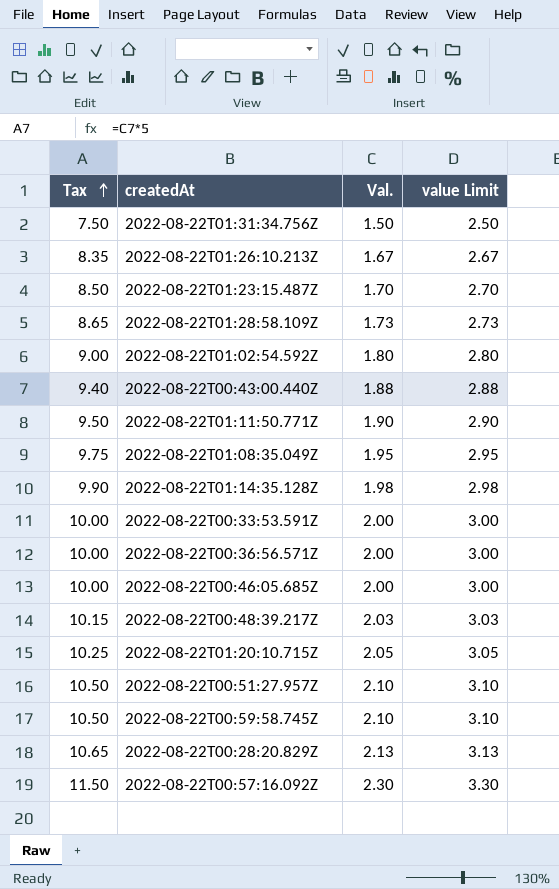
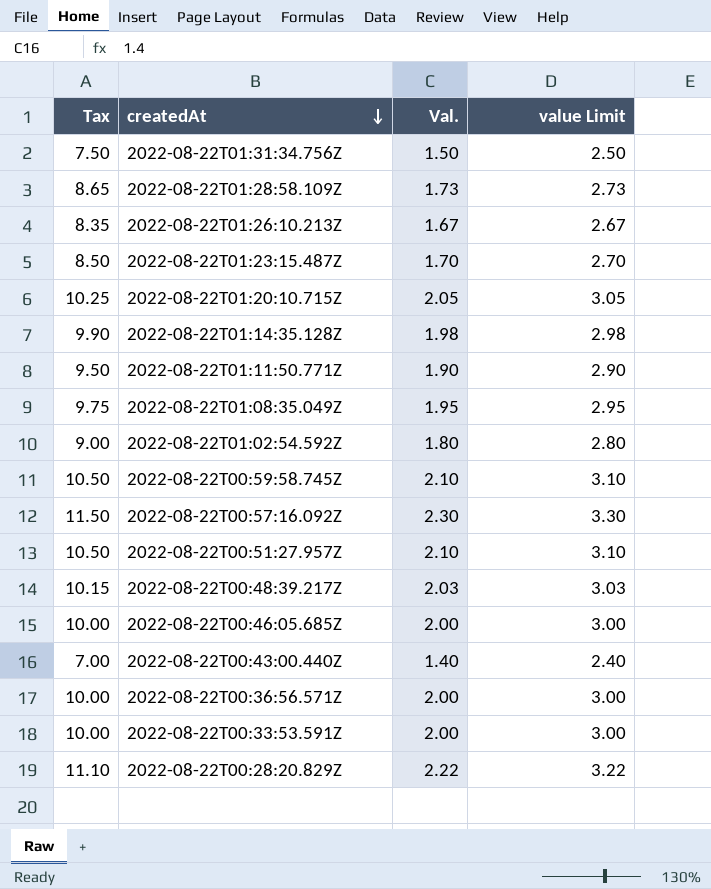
row order: Tax ascending -> createdAt descending
2022-08-22T00:43:00.440Z | Tax: 9.40 -> 7.00
2022-08-22T00:43:00.440Z | Val.: 1.88 -> 1.40
2022-08-22T00:43:00.440Z | value Limit: 2.88 -> 2.40
2022-08-22T00:28:20.829Z | Tax: 10.65 -> 11.10
2022-08-22T00:28:20.829Z | Val.: 2.13 -> 2.22
2022-08-22T00:28:20.829Z | value Limit: 3.13 -> 3.22

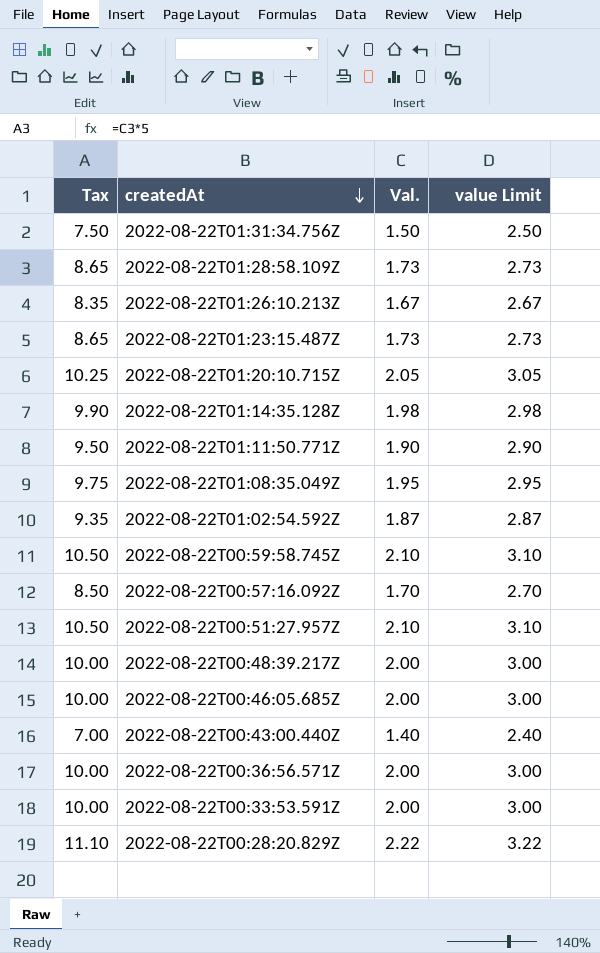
2022-08-22T01:23:15.487Z | Tax: 8.50 -> 8.65
2022-08-22T01:23:15.487Z | Val.: 1.70 -> 1.73
2022-08-22T01:23:15.487Z | value Limit: 2.70 -> 2.73
2022-08-22T01:02:54.592Z | Tax: 9.00 -> 9.35
2022-08-22T01:02:54.592Z | Val.: 1.80 -> 1.87
2022-08-22T01:02:54.592Z | value Limit: 2.80 -> 2.87
2022-08-22T00:57:16.092Z | Tax: 11.50 -> 8.50
2022-08-22T00:57:16.092Z | Val.: 2.30 -> 1.70
2022-08-22T00:57:16.092Z | value Limit: 3.30 -> 2.70
2022-08-22T00:48:39.217Z | Tax: 10.15 -> 10.00
2022-08-22T00:48:39.217Z | Val.: 2.03 -> 2.00
2022-08-22T00:48:39.217Z | value Limit: 3.03 -> 3.00

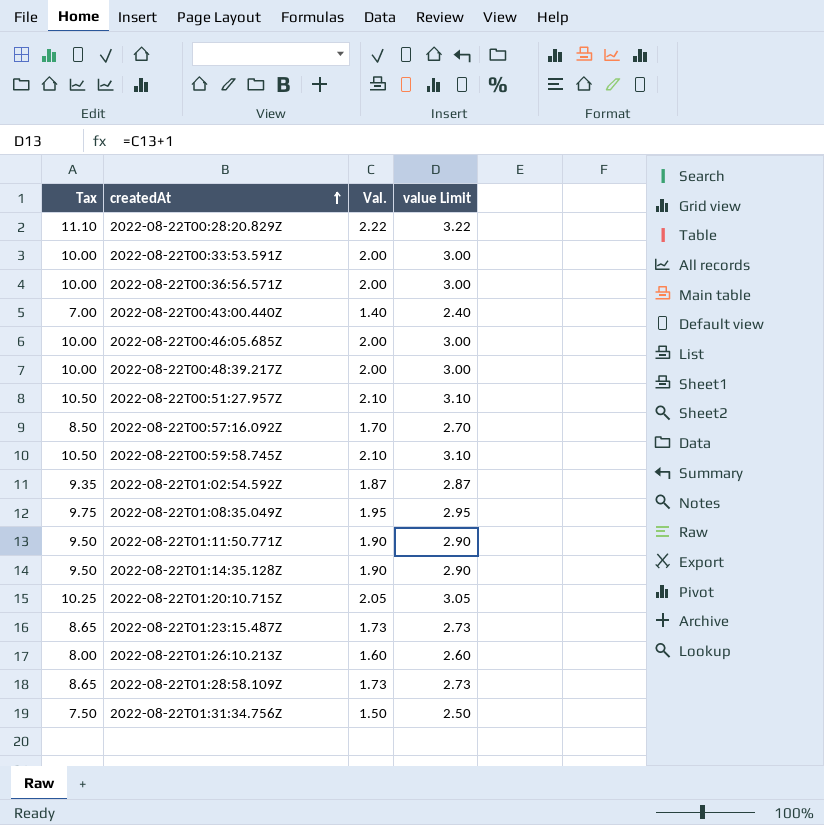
row order: createdAt descending -> createdAt ascending
2022-08-22T01:14:35.128Z | Tax: 9.90 -> 9.50
2022-08-22T01:14:35.128Z | Val.: 1.98 -> 1.90
2022-08-22T01:14:35.128Z | value Limit: 2.98 -> 2.90
2022-08-22T01:26:10.213Z | Tax: 8.35 -> 8.00
2022-08-22T01:26:10.213Z | Val.: 1.67 -> 1.60
2022-08-22T01:26:10.213Z | value Limit: 2.67 -> 2.60

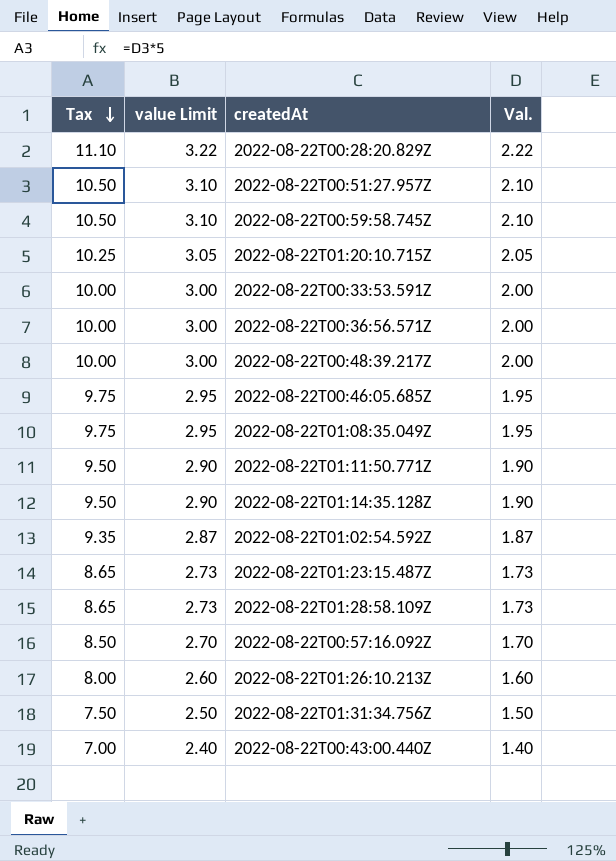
row order: createdAt ascending -> Tax descending
column value Limit | position: 4 -> 2
2022-08-22T00:46:05.685Z | Tax: 10.00 -> 9.75
2022-08-22T00:46:05.685Z | value Limit: 3.00 -> 2.95
2022-08-22T00:46:05.685Z | Val.: 2.00 -> 1.95

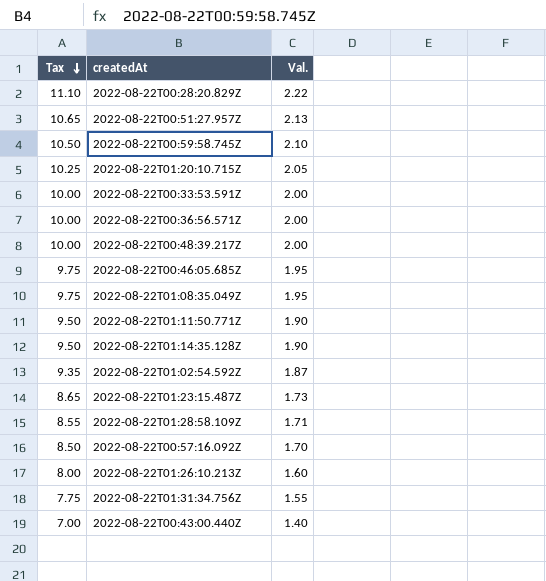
column value Limit | formula: [Val.] + 1 -> none
2022-08-22T00:51:27.957Z | Tax: 10.50 -> 10.65
2022-08-22T00:51:27.957Z | Val.: 2.10 -> 2.13
2022-08-22T01:28:58.109Z | Tax: 8.65 -> 8.55
2022-08-22T01:28:58.109Z | Val.: 1.73 -> 1.71
2022-08-22T01:31:34.756Z | Tax: 7.50 -> 7.75
2022-08-22T01:31:34.756Z | Val.: 1.50 -> 1.55

